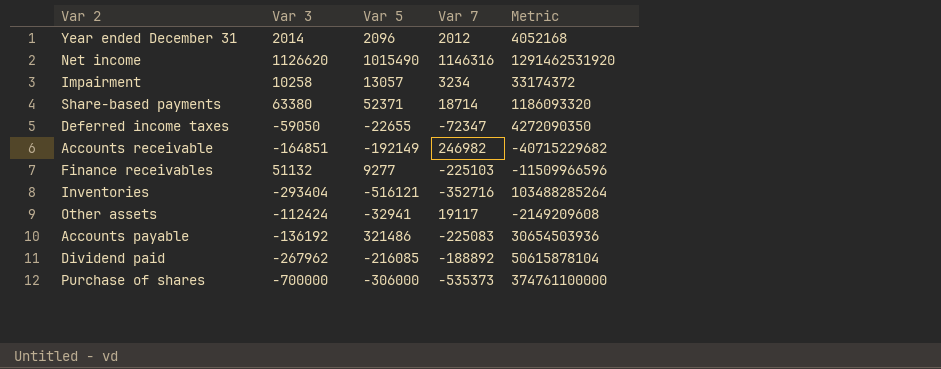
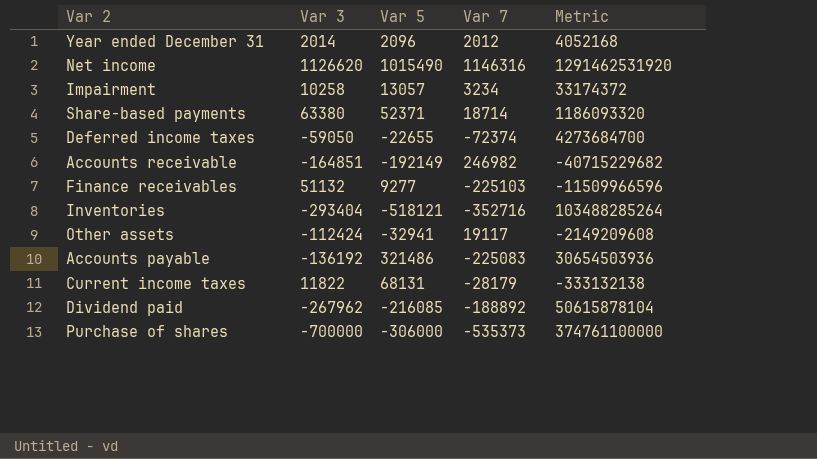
Deferred income taxes | Var 7: -72347 -> -72374
Deferred income taxes | Metric: 4272090350 -> 4273684700
Inventories | Var 5: -516121 -> -518121
row Current income taxes: none -> 11822 | 68131 | -28179 | -333132138

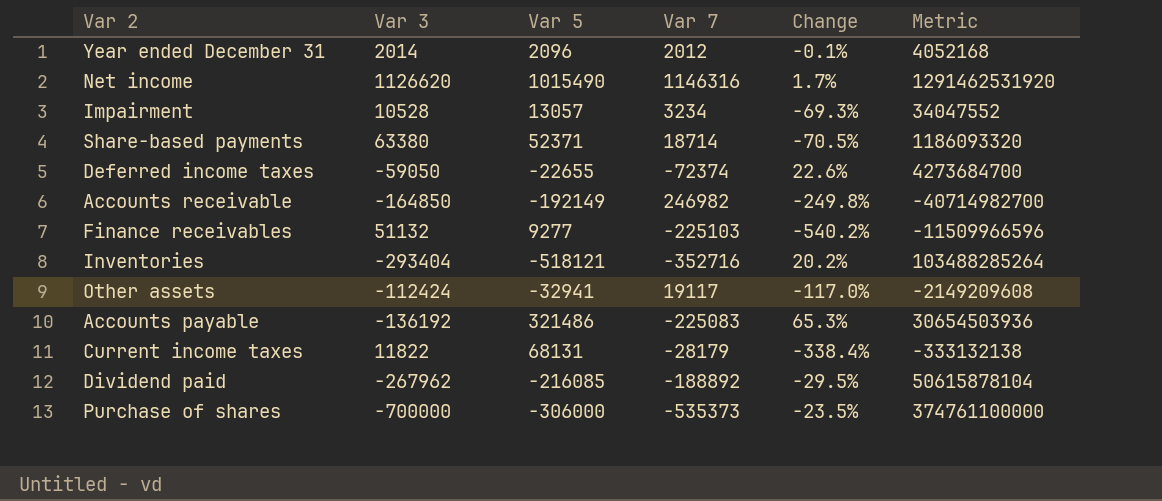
column Change | formula: none -> ([Var 7] - [Var 3]) / [Var 3]
Impairment | Var 3: 10258 -> 10528
Impairment | Metric: 33174372 -> 34047552
Accounts receivable | Var 3: -164851 -> -164850
Accounts receivable | Metric: -40715229682 -> -40714982700

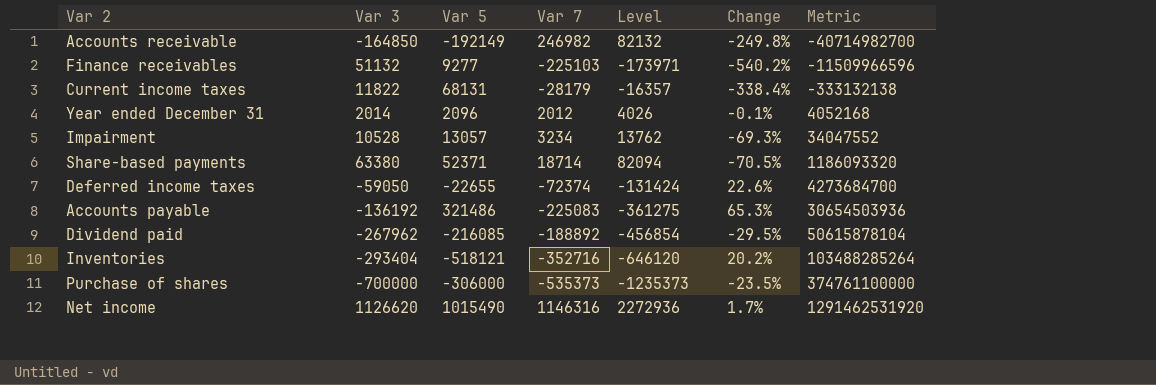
row order: none -> Metric ascending
column Level | formula: none -> [Var 3] + [Var 7]
row Other assets: -112424 | -32941 | 19117 | -117.0% | -2149209608 -> none

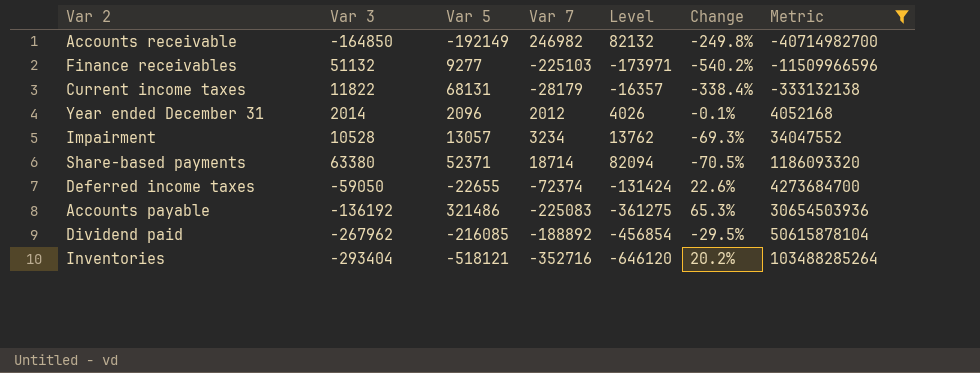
filter: none -> Metric <= 103488285264

